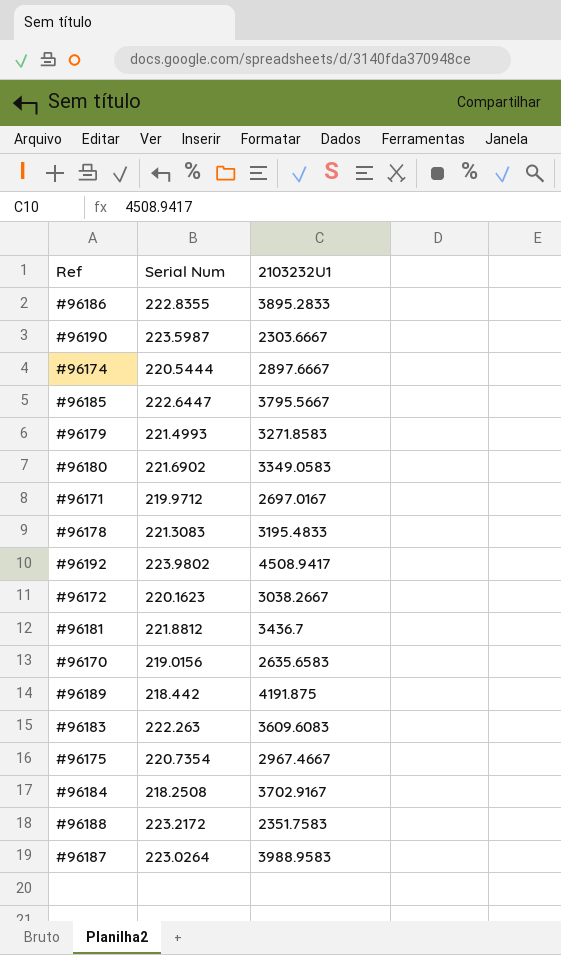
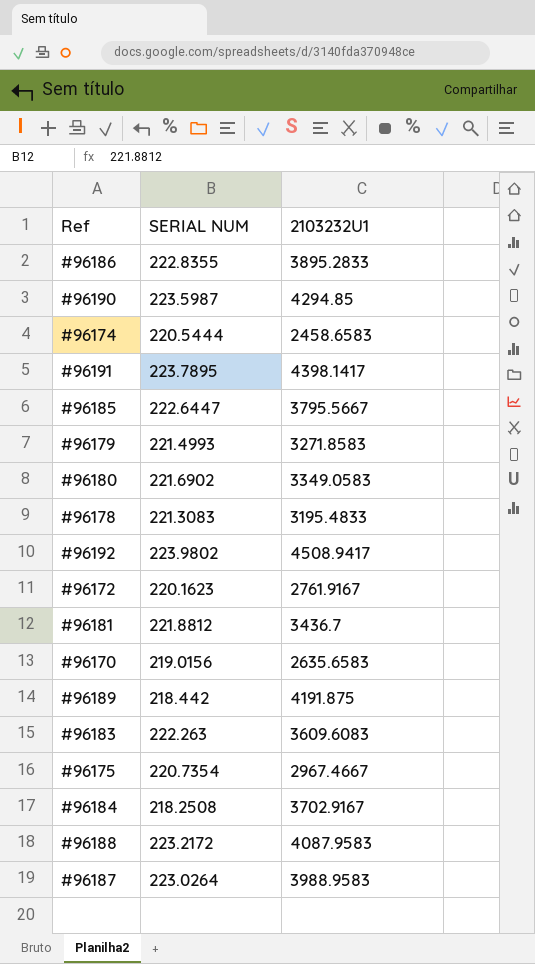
column name: Serial Num -> SERIAL NUM
row #96171: 219.9712 | 2697.0167 -> none
#96190 | 2103232U1: 2303.6667 -> 4294.85
#96174 | 2103232U1: 2897.6667 -> 2458.6583
row #96191: none -> 223.7895 | 4398.1417
#96172 | 2103232U1: 3038.2667 -> 2761.9167
#96188 | 2103232U1: 2351.7583 -> 4087.9583

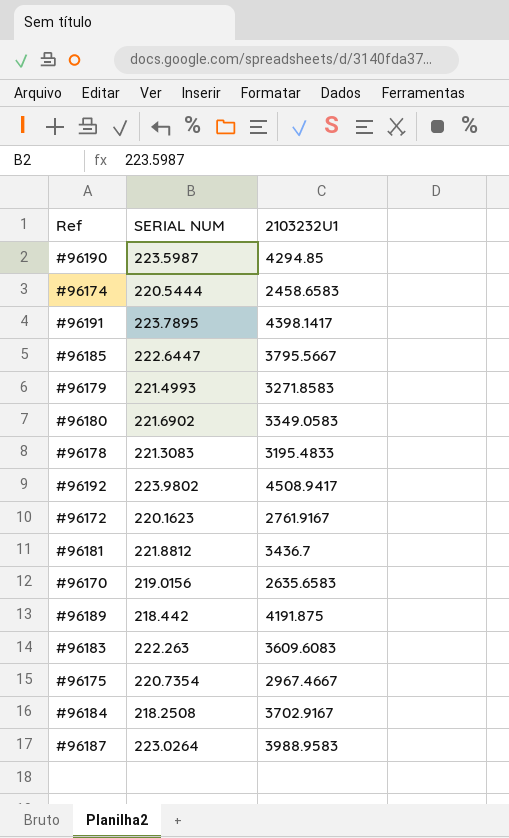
row #96186: 222.8355 | 3895.2833 -> none
row #96188: 223.2172 | 4087.9583 -> none

